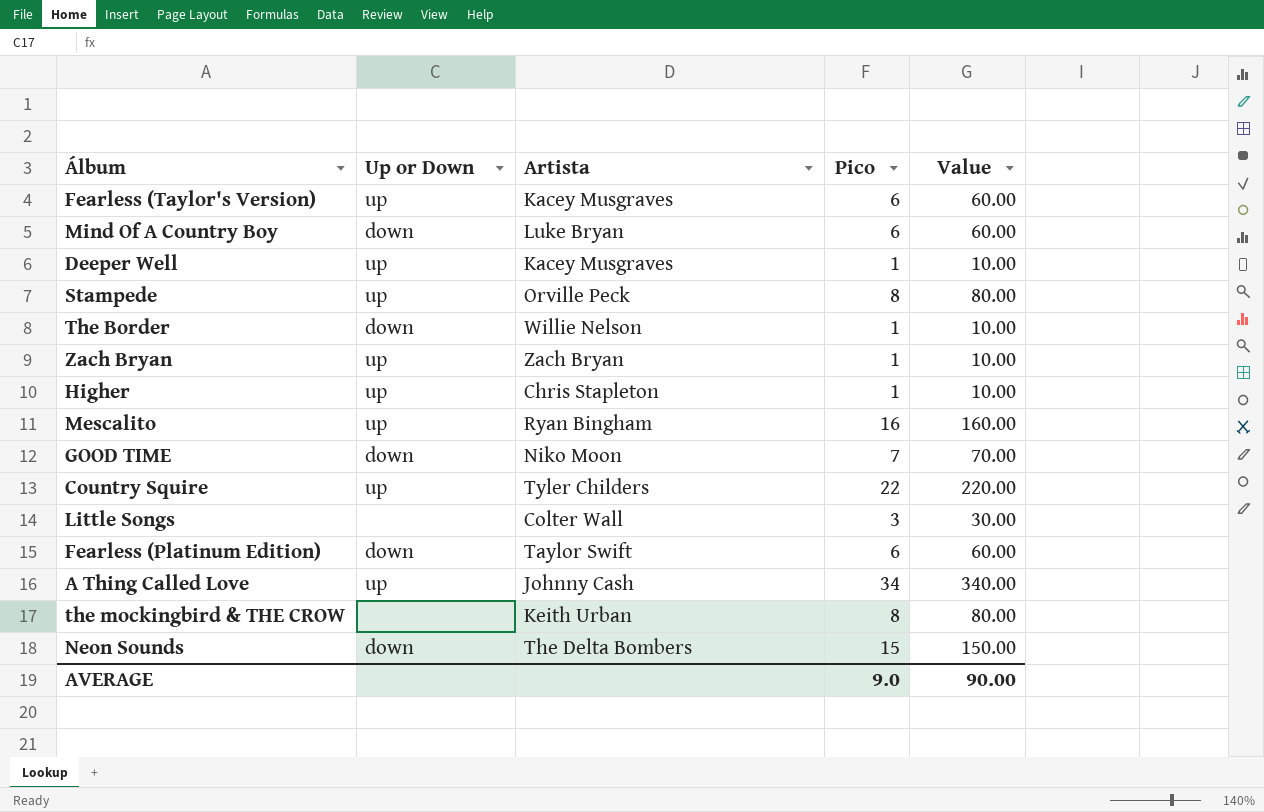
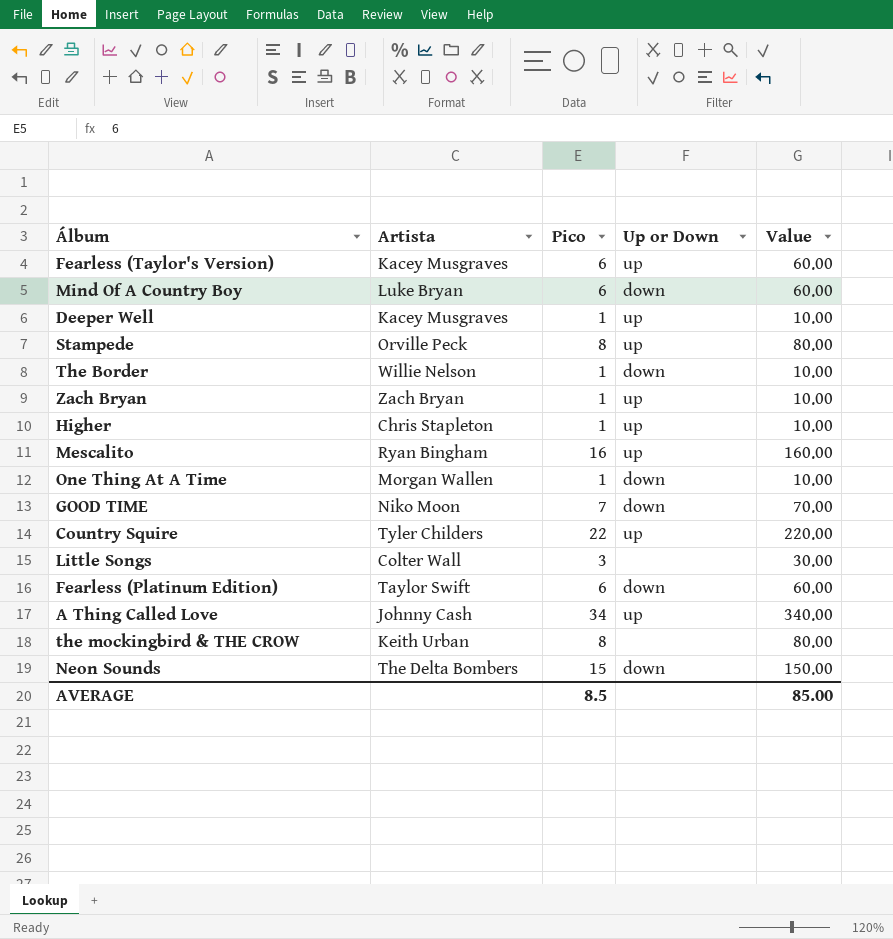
column Up or Down | position: 2 -> 4
row One Thing At A Time: none -> Morgan Wallen | 1 | down | 10.00
AVERAGE | Pico: 9.0 -> 8.5
AVERAGE | Value: 90.00 -> 85.00

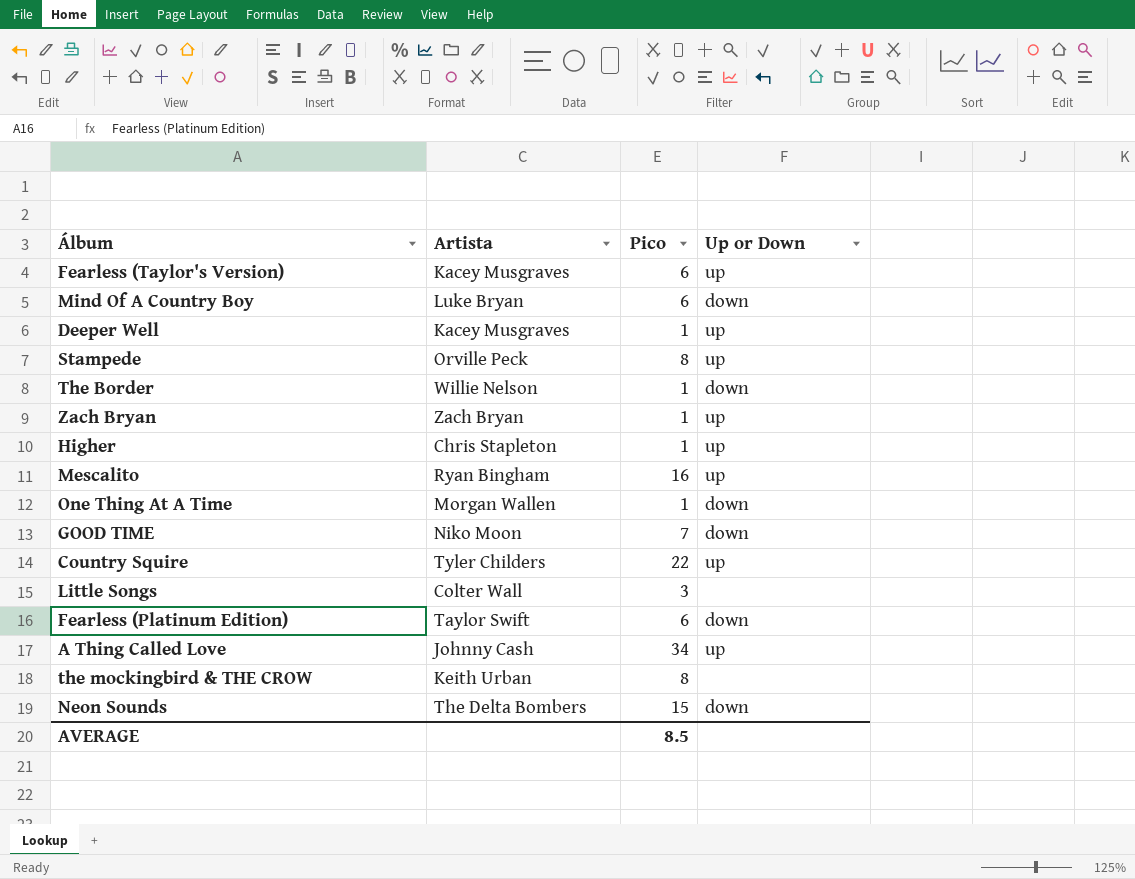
column Value | formula: [Pico] * 10 -> none

